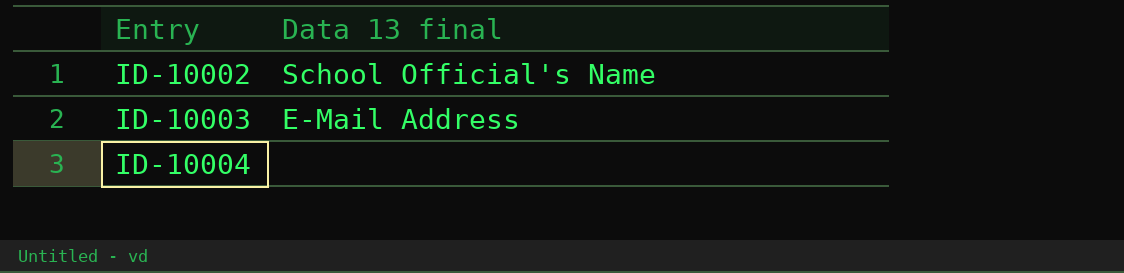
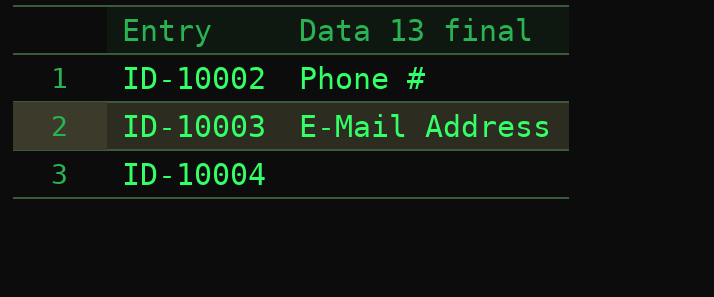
ID-10002 | Data 13 final: School Official's Name -> Phone #

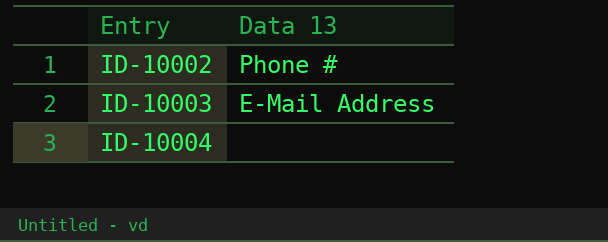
column name: Data 13 final -> Data 13

